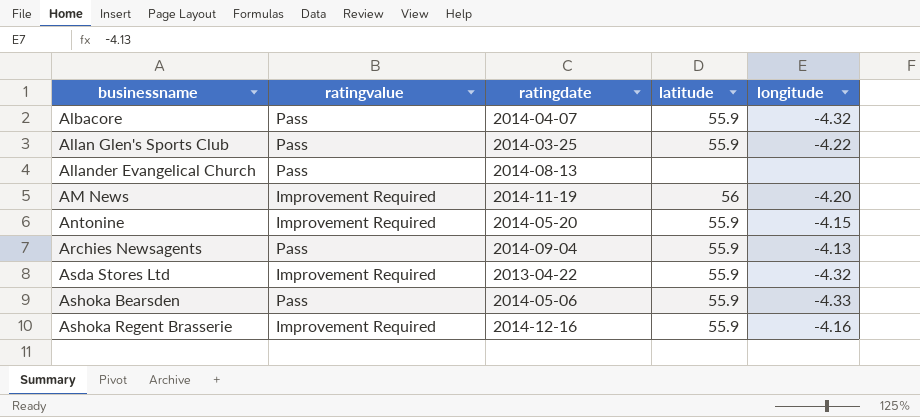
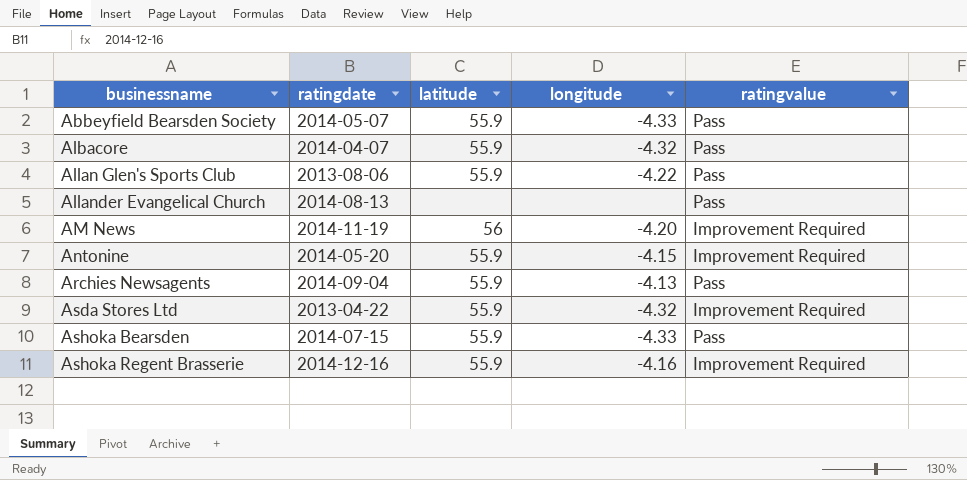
column ratingvalue | position: 2 -> 5
row Abbeyfield Bearsden Society: none -> 2014-05-07 | 55.9 | -4.33 | Pass
Allan Glen's Sports Club | ratingdate: 2014-03-25 -> 2013-08-06
Ashoka Bearsden | ratingdate: 2014-05-06 -> 2014-07-15

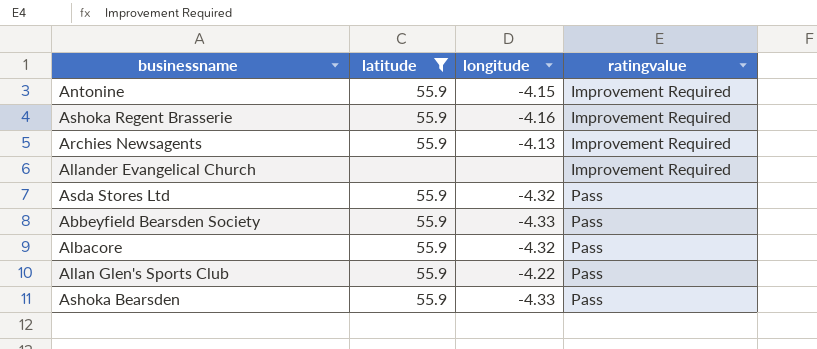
filter: none -> latitude != 56
row order: businessname ascending -> ratingvalue ascending
column ratingdate | position: 2 -> none
Archies Newsagents | ratingvalue: Pass -> Improvement Required
Allander Evangelical Church | ratingvalue: Pass -> Improvement Required
Asda Stores Ltd | ratingvalue: Improvement Required -> Pass

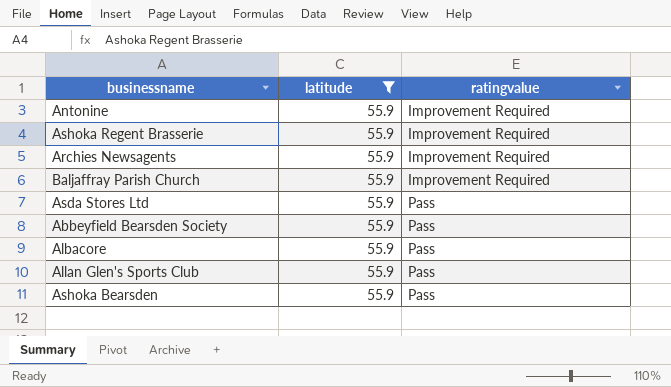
column longitude | position: 3 -> none
row Allander Evangelical Church: none | none | Improvement Required -> none
row Baljaffray Parish Church: none -> 55.9 | Improvement Required

